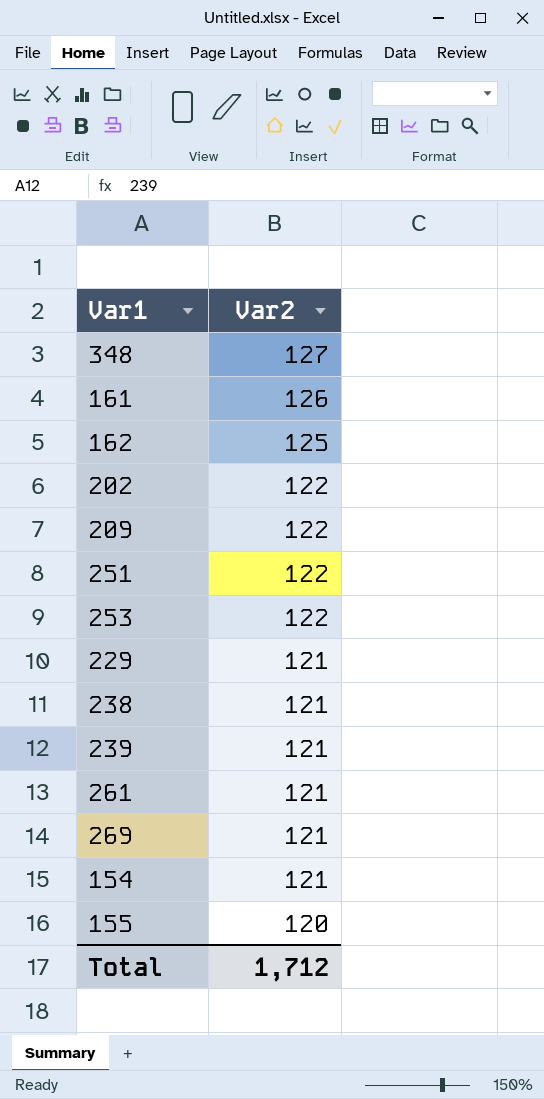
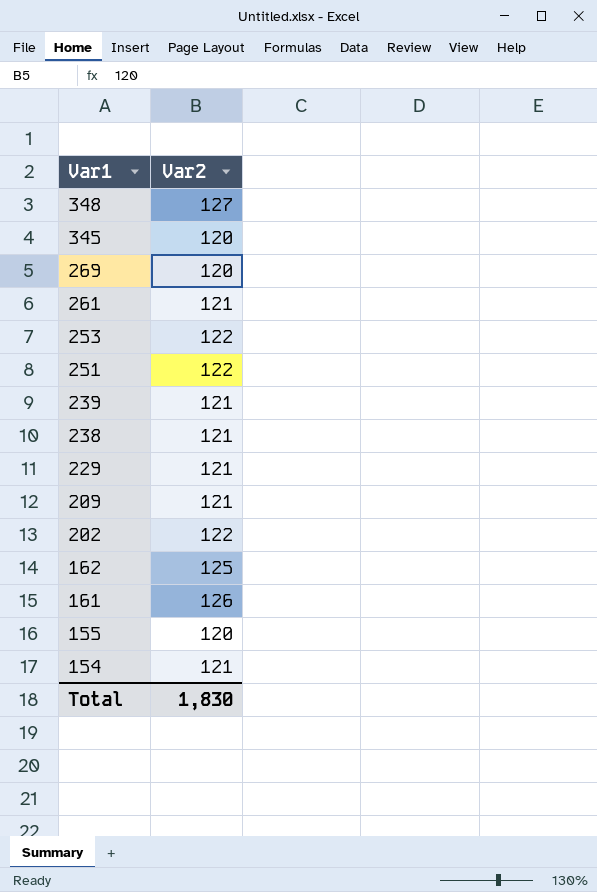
row order: Var2 descending -> Var1 descending
row 345: none -> 120
269 | Var2: 121 -> 120
209 | Var2: 122 -> 121
Total | Var2: 1,712 -> 1,830

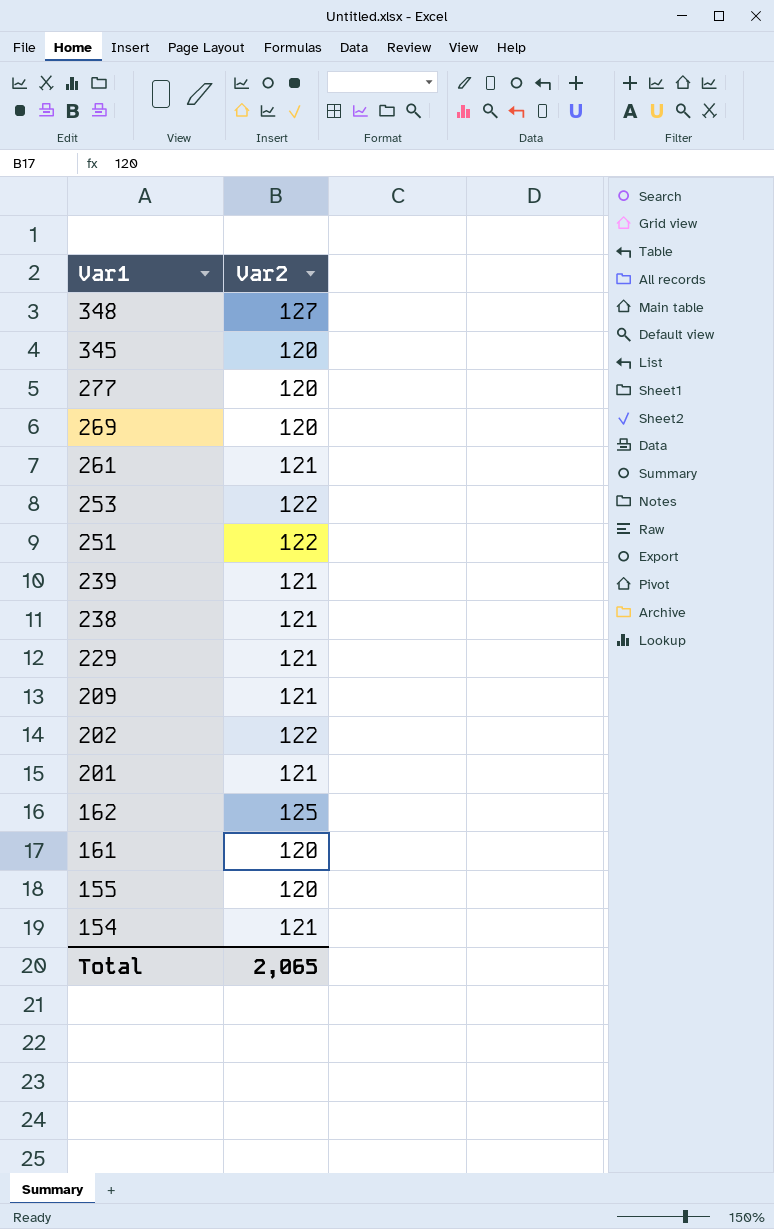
row 277: none -> 120
row 201: none -> 121
161 | Var2: 126 -> 120
Total | Var2: 1,830 -> 2,065

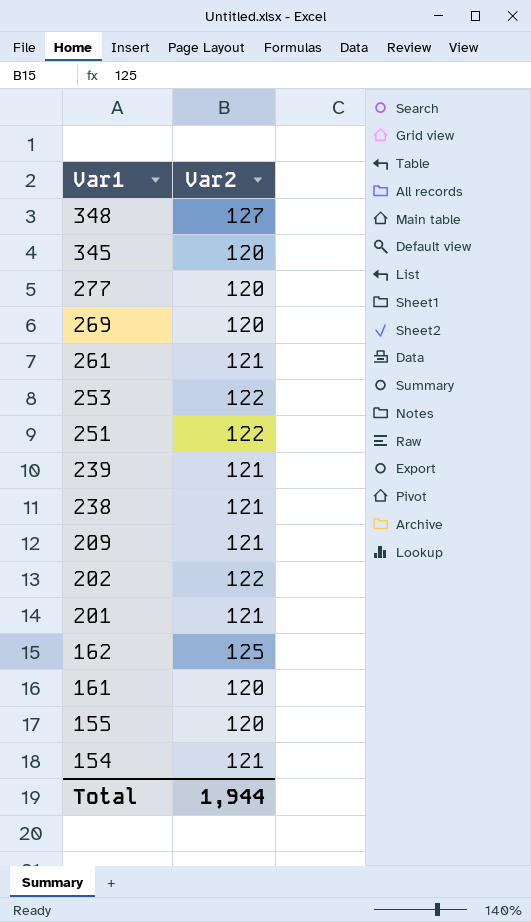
row 229: 121 -> none
Total | Var2: 2,065 -> 1,944

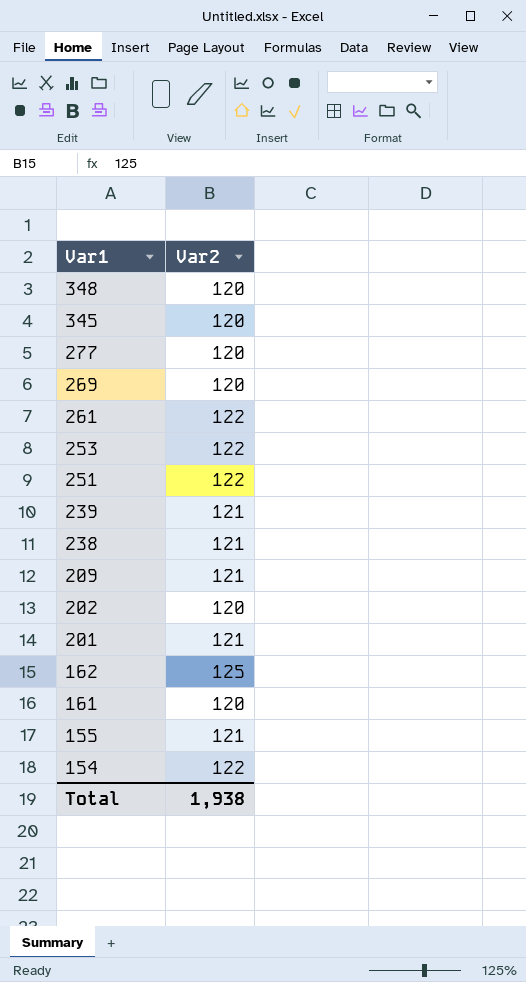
348 | Var2: 127 -> 120
261 | Var2: 121 -> 122
202 | Var2: 122 -> 120
155 | Var2: 120 -> 121
154 | Var2: 121 -> 122
Total | Var2: 1,944 -> 1,938

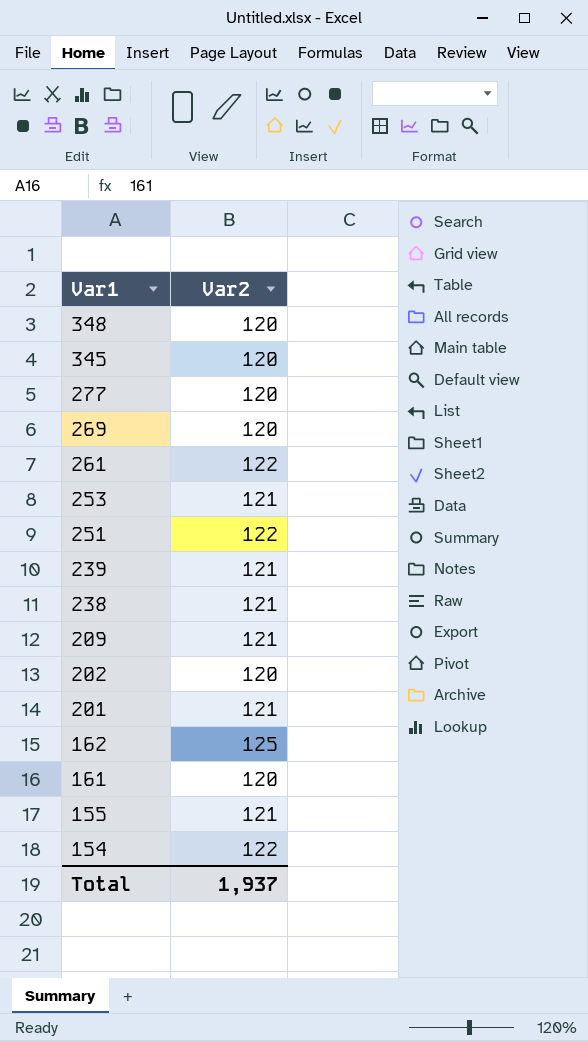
253 | Var2: 122 -> 121
Total | Var2: 1,938 -> 1,937

